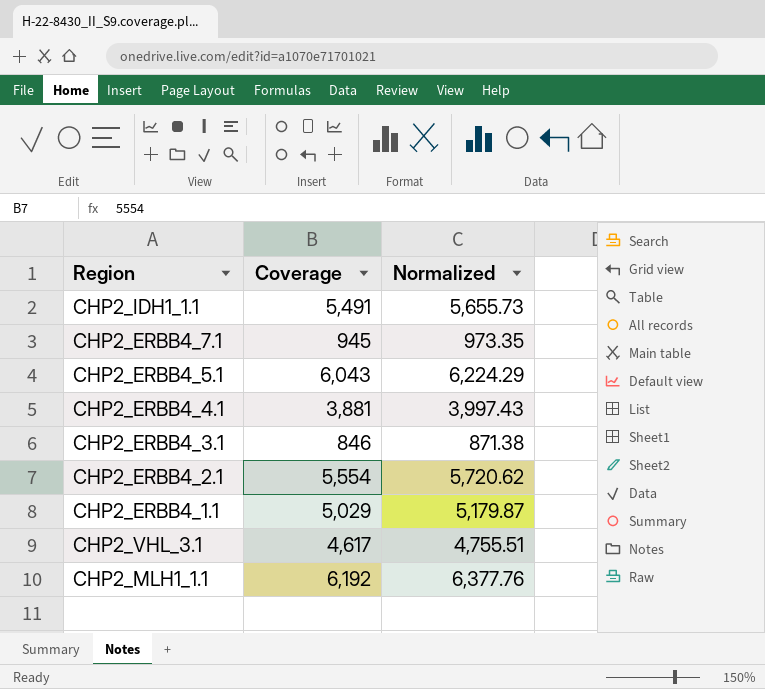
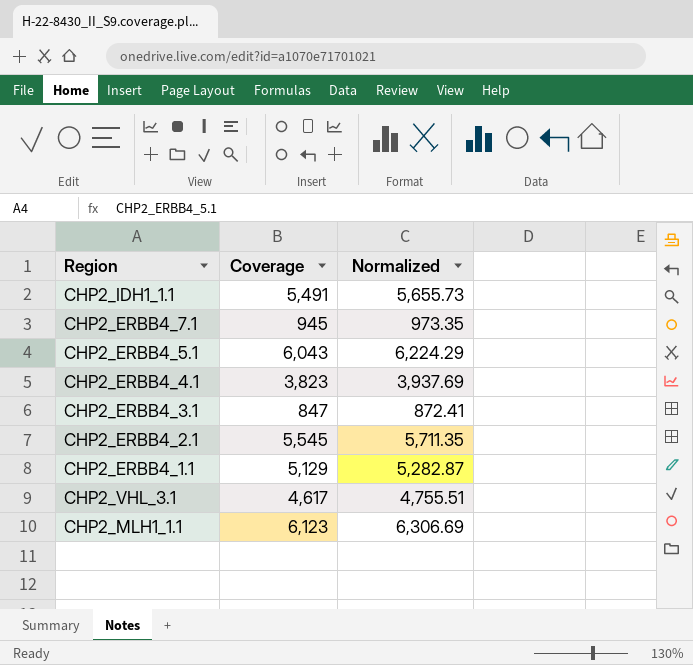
CHP2_ERBB4_4.1 | Coverage: 3,881 -> 3,823
CHP2_ERBB4_4.1 | Normalized: 3,997.43 -> 3,937.69
CHP2_ERBB4_3.1 | Coverage: 846 -> 847
CHP2_ERBB4_3.1 | Normalized: 871.38 -> 872.41
CHP2_ERBB4_2.1 | Coverage: 5,554 -> 5,545
CHP2_ERBB4_2.1 | Normalized: 5,720.62 -> 5,711.35
CHP2_ERBB4_1.1 | Coverage: 5,029 -> 5,129
CHP2_ERBB4_1.1 | Normalized: 5,179.87 -> 5,282.87
CHP2_MLH1_1.1 | Coverage: 6,192 -> 6,123
CHP2_MLH1_1.1 | Normalized: 6,377.76 -> 6,306.69

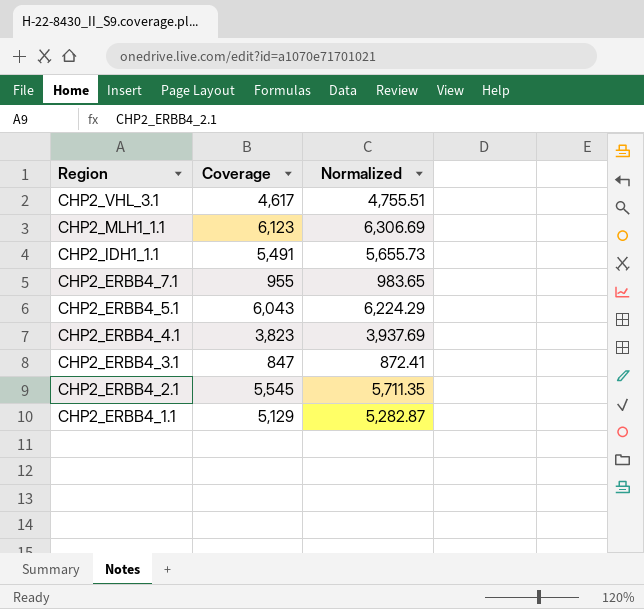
row order: none -> Region descending
CHP2_ERBB4_7.1 | Coverage: 945 -> 955
CHP2_ERBB4_7.1 | Normalized: 973.35 -> 983.65

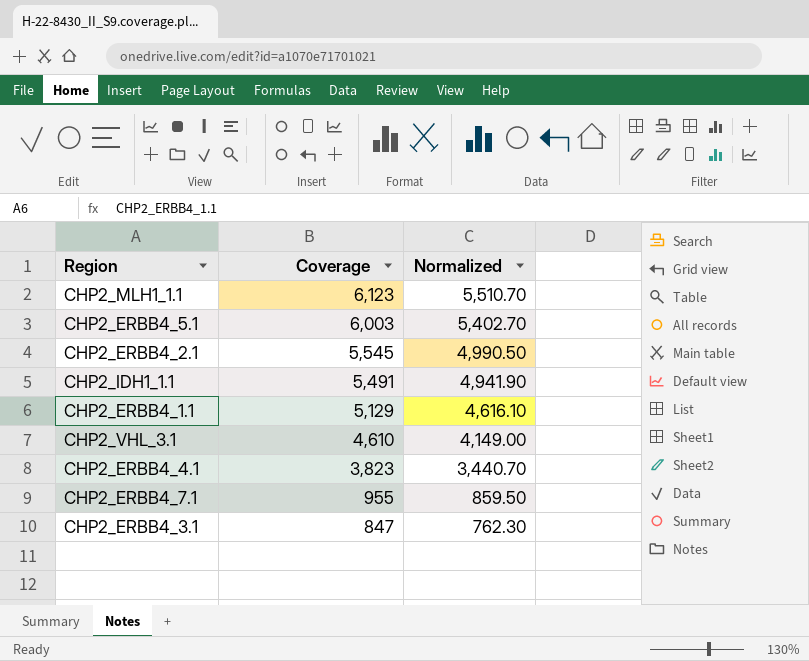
row order: Region descending -> Coverage descending
column Normalized | formula: [Coverage] * 1.03 -> [Coverage] * 0.9
CHP2_ERBB4_5.1 | Coverage: 6,043 -> 6,003
CHP2_VHL_3.1 | Coverage: 4,617 -> 4,610

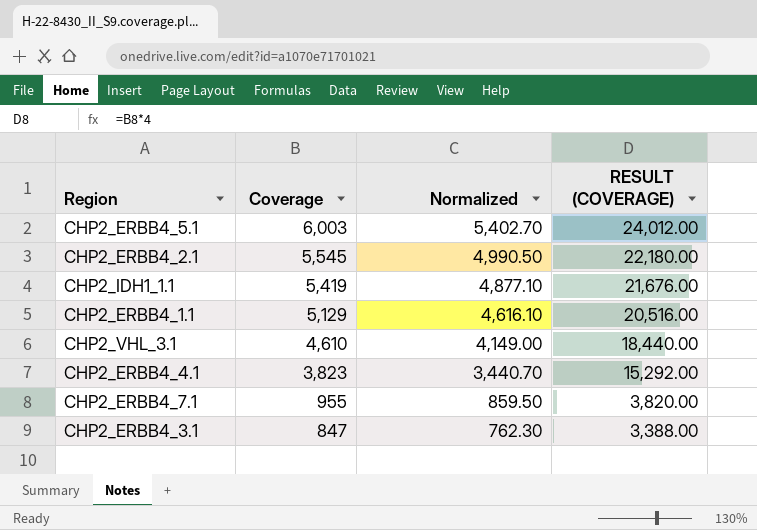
column RESULT (COVERAGE) | formula: none -> [Coverage] * 4
row CHP2_MLH1_1.1: 6,123 | 5,510.70 -> none
CHP2_IDH1_1.1 | Coverage: 5,491 -> 5,419
CHP2_IDH1_1.1 | Normalized: 4,941.90 -> 4,877.10

